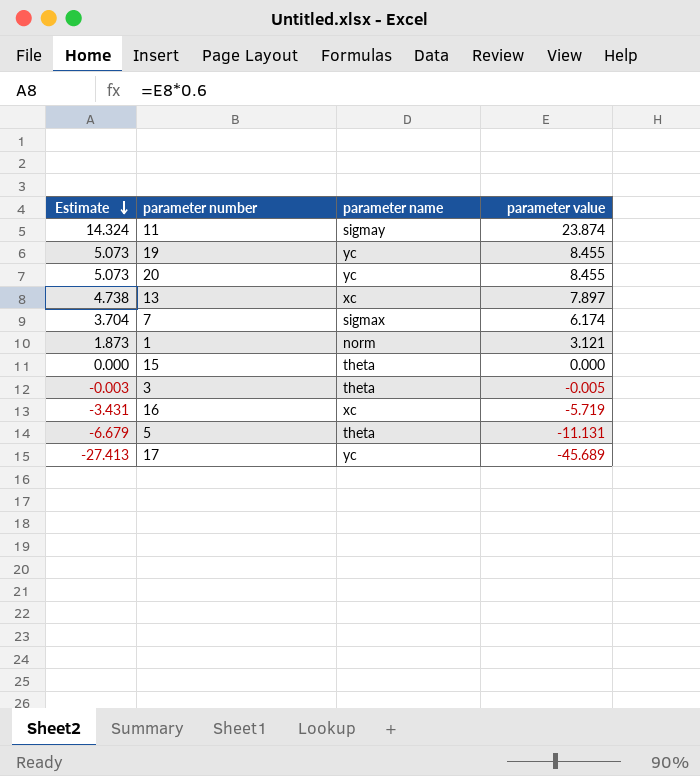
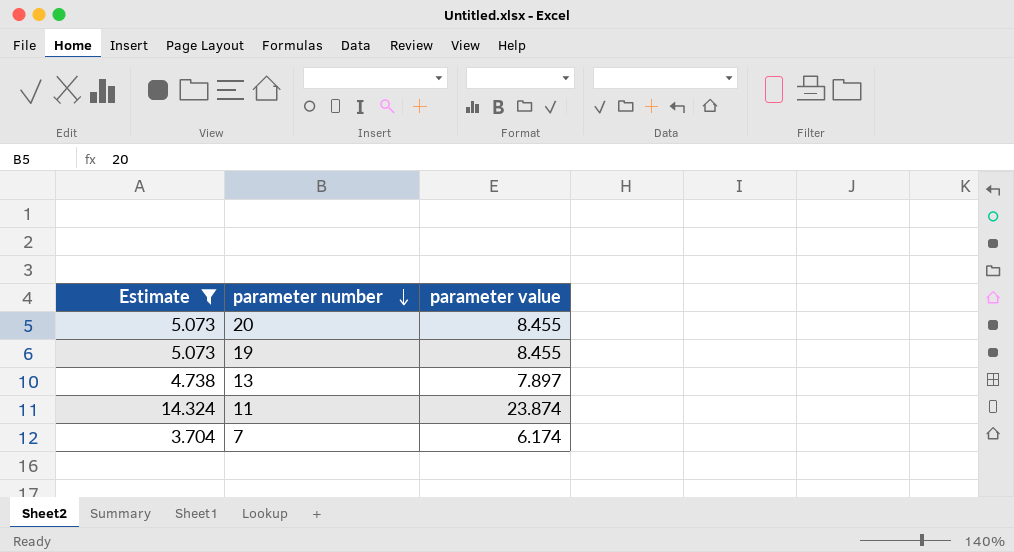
filter: none -> Estimate >= 3.704
row order: Estimate descending -> parameter number descending
column parameter name | position: 3 -> none

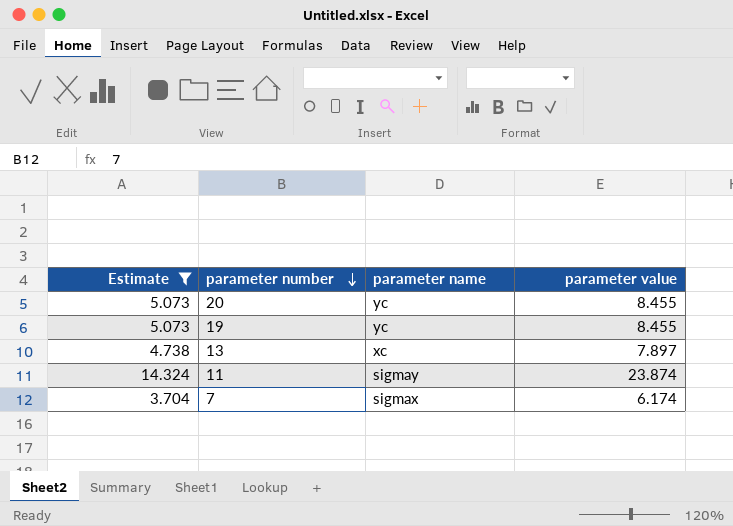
column parameter name | position: none -> 3

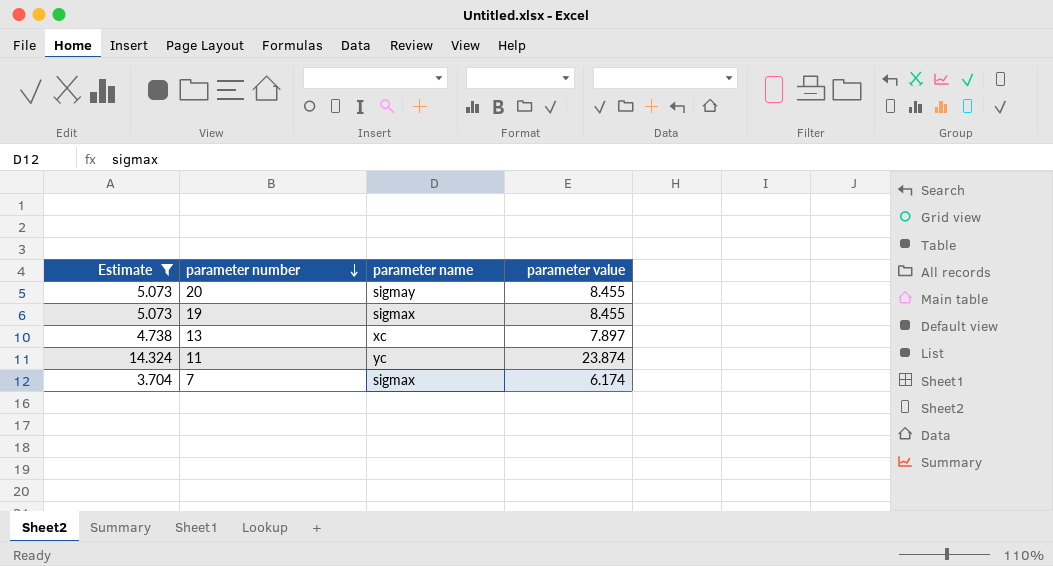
20 | parameter name: yc -> sigmay
19 | parameter name: yc -> sigmax
11 | parameter name: sigmay -> yc

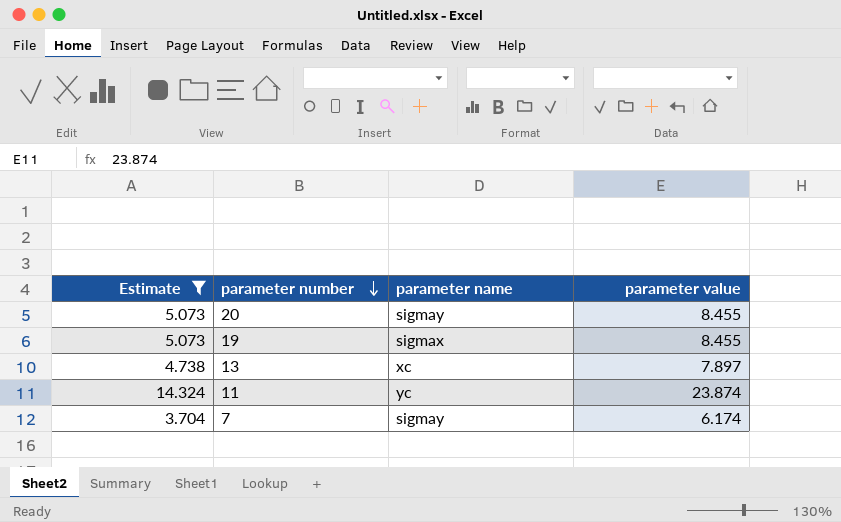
7 | parameter name: sigmax -> sigmay

